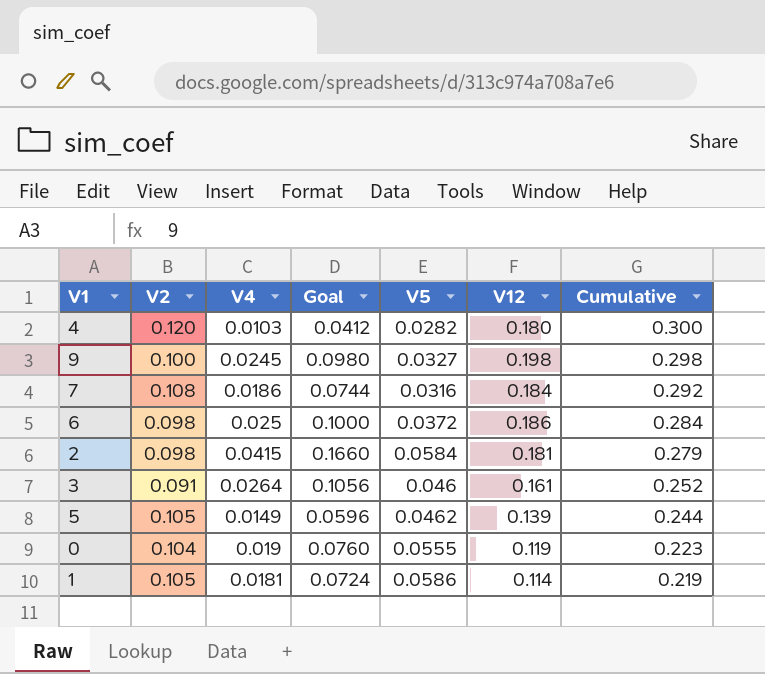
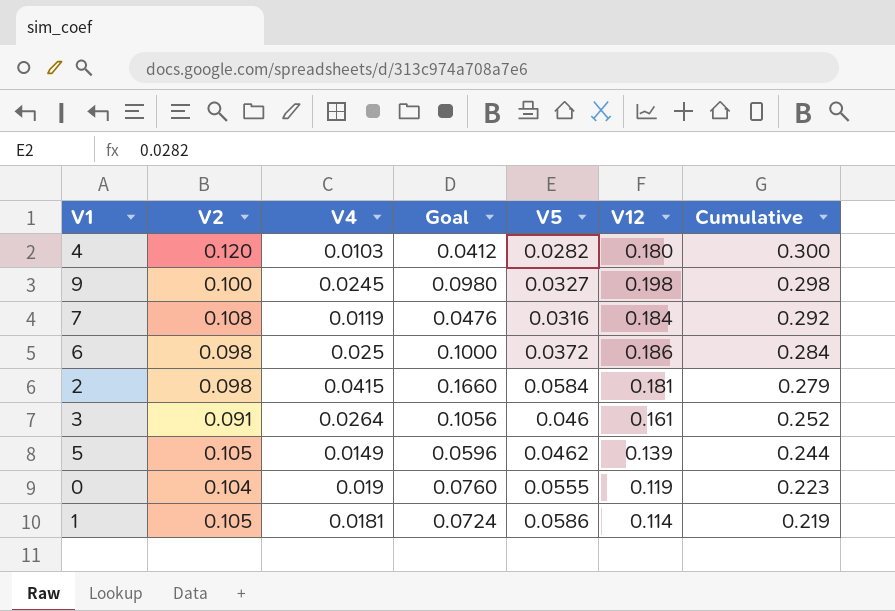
7 | V4: 0.0186 -> 0.0119
7 | Goal: 0.0744 -> 0.0476

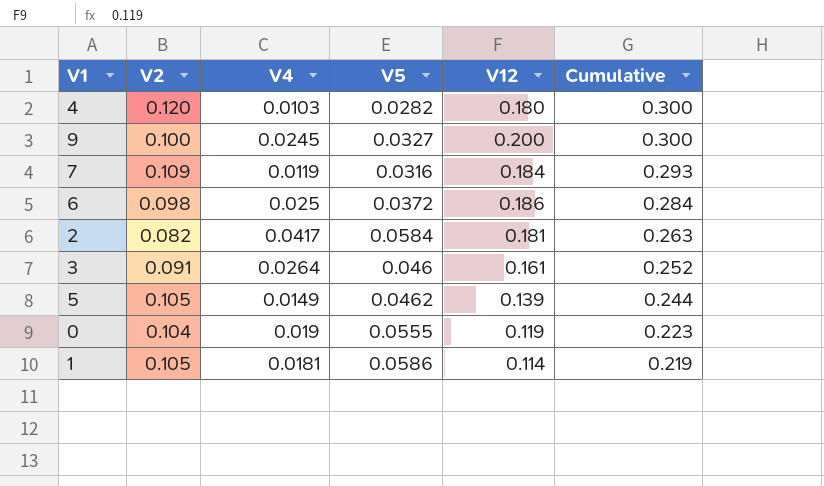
column Goal | formula: [V4] * 4 -> none
9 | V12: 0.198 -> 0.200
9 | Cumulative: 0.298 -> 0.300
7 | V2: 0.108 -> 0.109
7 | Cumulative: 0.292 -> 0.293
2 | V2: 0.098 -> 0.082
2 | V4: 0.0415 -> 0.0417
2 | Cumulative: 0.279 -> 0.263

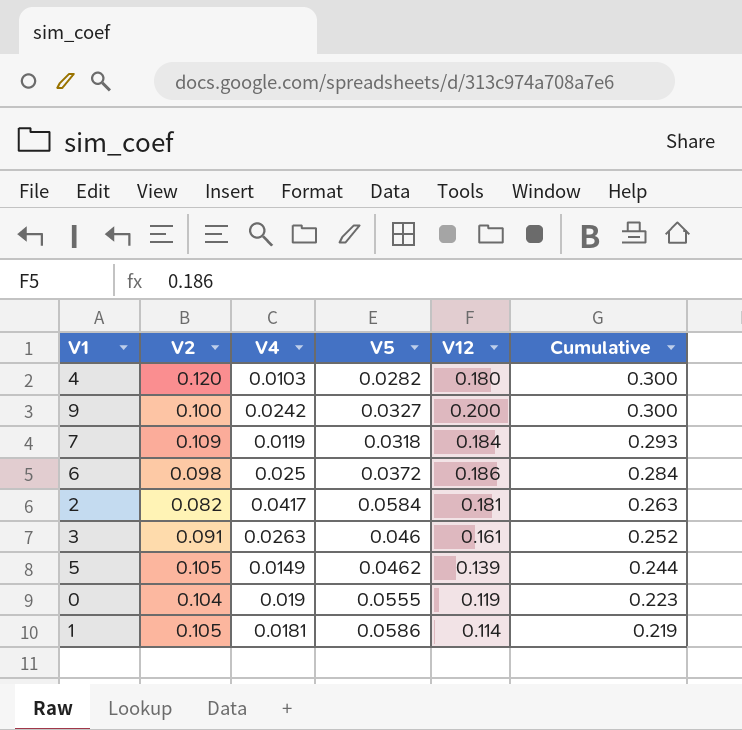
9 | V4: 0.0245 -> 0.0242
7 | V5: 0.0316 -> 0.0318
3 | V4: 0.0264 -> 0.0263

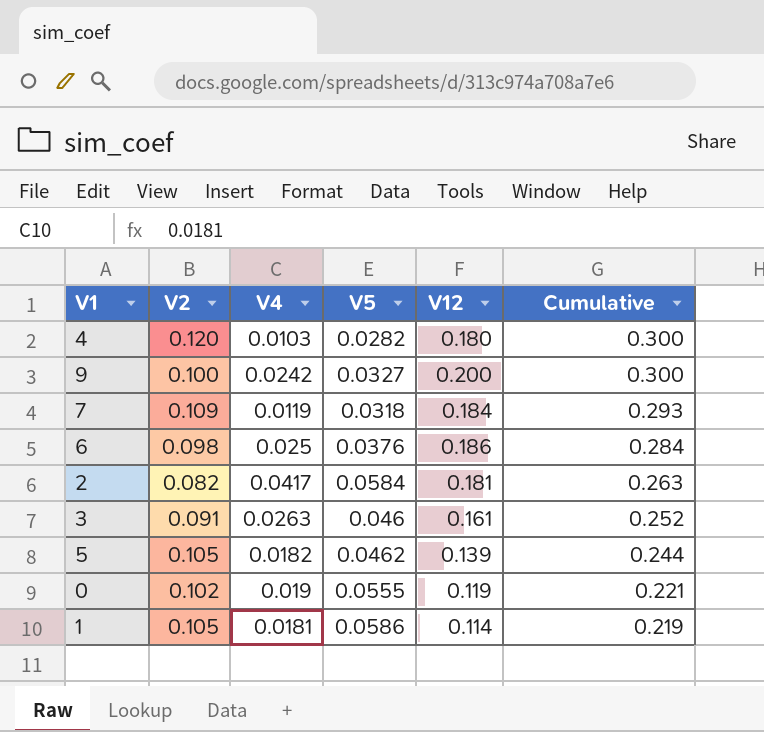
6 | V5: 0.0372 -> 0.0376
5 | V4: 0.0149 -> 0.0182
0 | V2: 0.104 -> 0.102
0 | Cumulative: 0.223 -> 0.221

